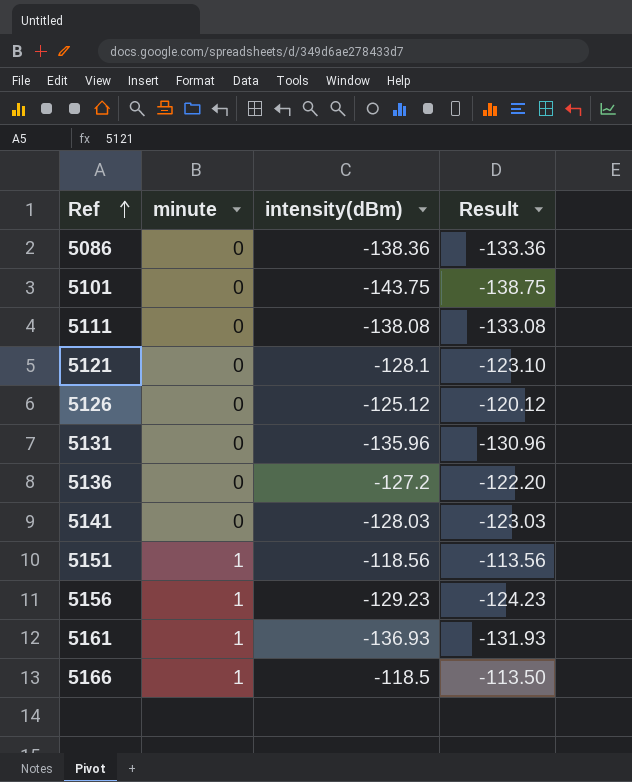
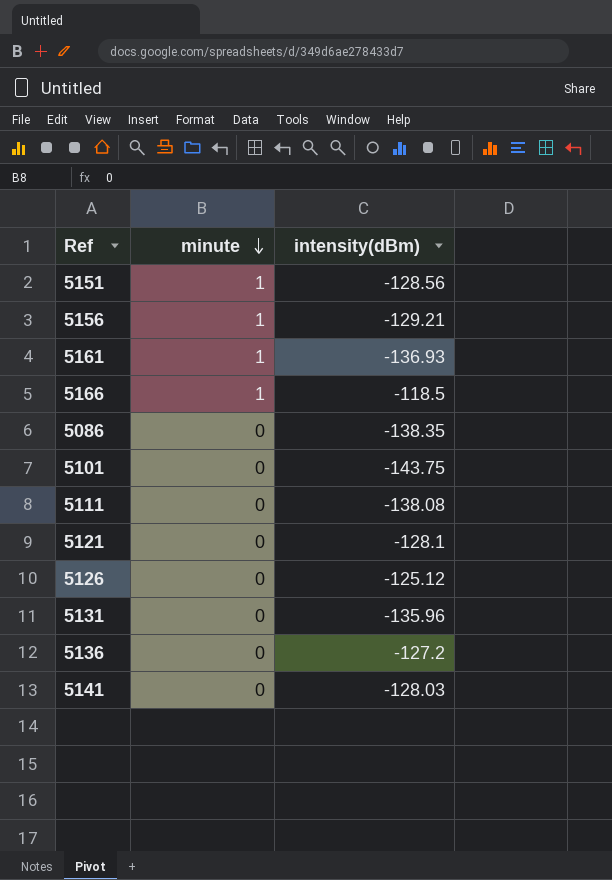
row order: Ref ascending -> minute descending
column Result | formula: [intensity(dBm)] + 5 -> none
5151 | intensity(dBm): -118.56 -> -128.56
5156 | intensity(dBm): -129.23 -> -129.21
5086 | intensity(dBm): -138.36 -> -138.35

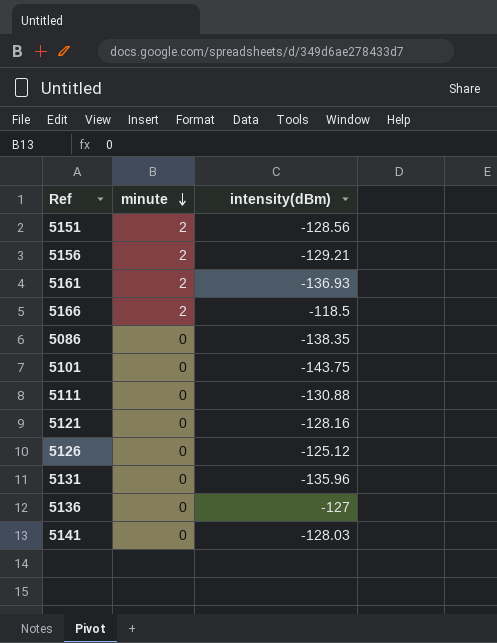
5151 | minute: 1 -> 2
5156 | minute: 1 -> 2
5161 | minute: 1 -> 2
5166 | minute: 1 -> 2
5111 | intensity(dBm): -138.08 -> -130.88
5121 | intensity(dBm): -128.1 -> -128.16
5136 | intensity(dBm): -127.2 -> -127

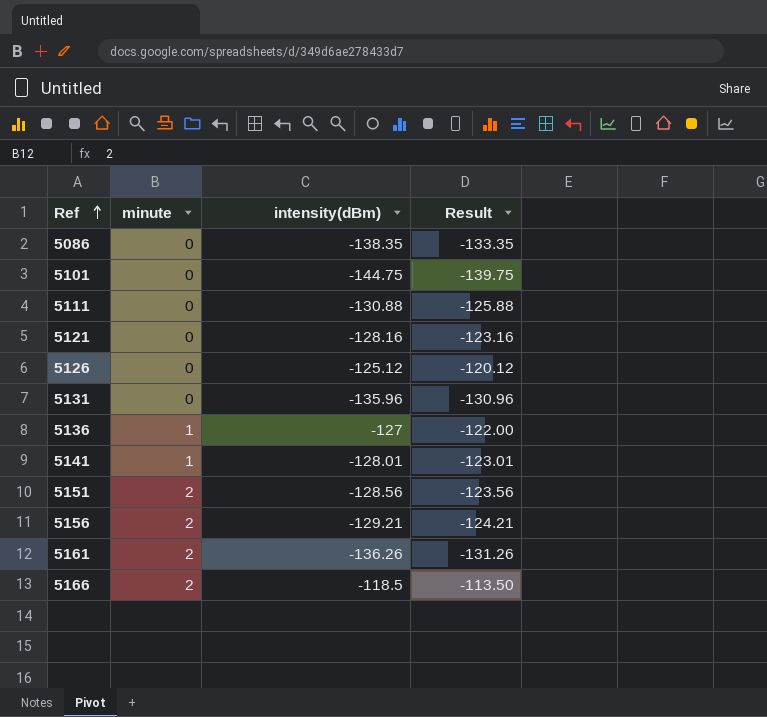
row order: minute descending -> Ref ascending
column Result | formula: none -> [intensity(dBm)] + 5
5101 | intensity(dBm): -143.75 -> -144.75
5136 | minute: 0 -> 1
5141 | minute: 0 -> 1
5141 | intensity(dBm): -128.03 -> -128.01
5161 | intensity(dBm): -136.93 -> -136.26

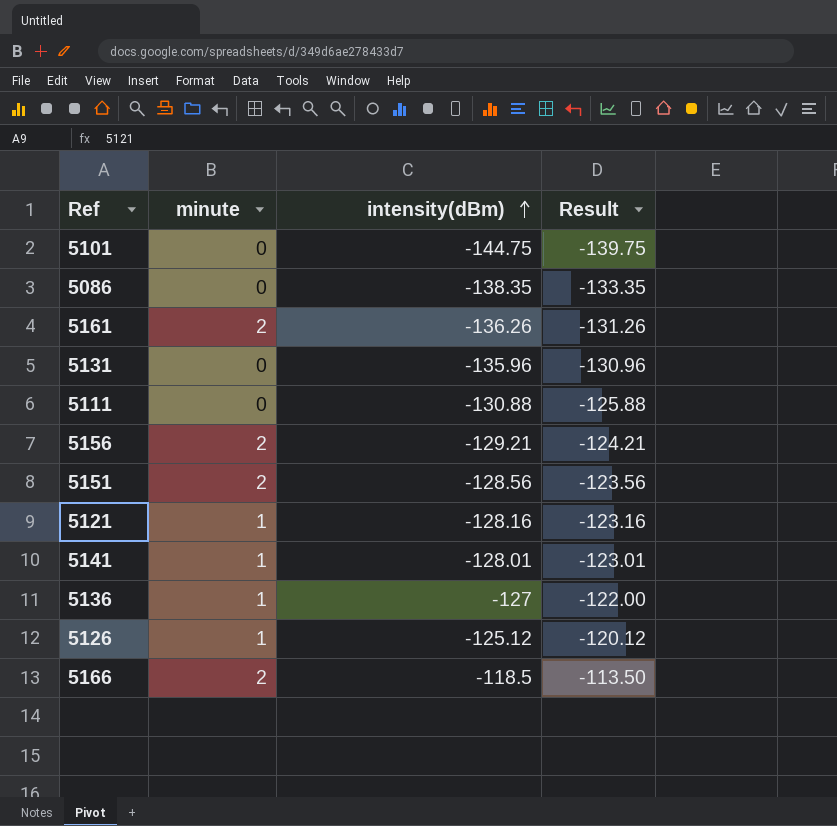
row order: Ref ascending -> intensity(dBm) ascending
5121 | minute: 0 -> 1
5126 | minute: 0 -> 1

